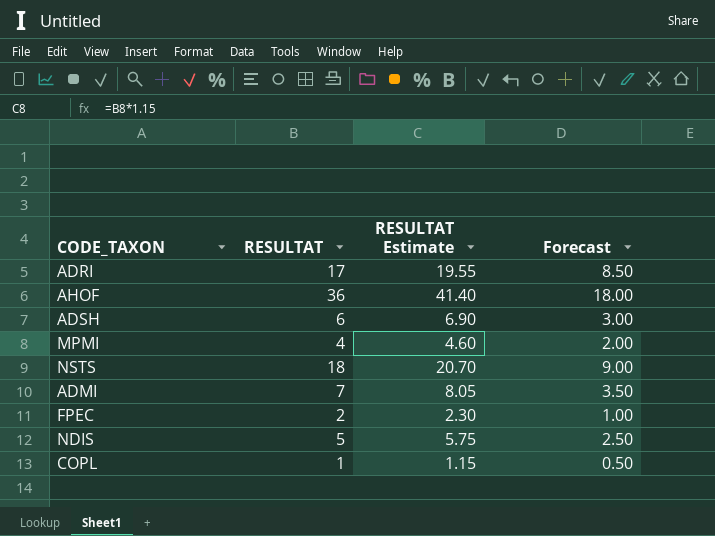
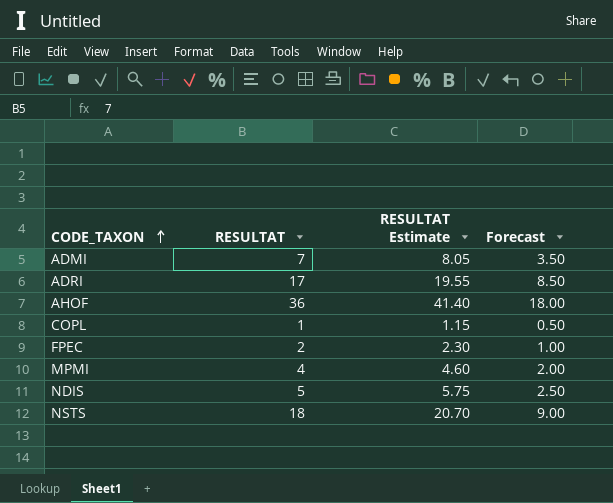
row order: none -> CODE_TAXON ascending
row ADSH: 6 | 6.90 | 3.00 -> none

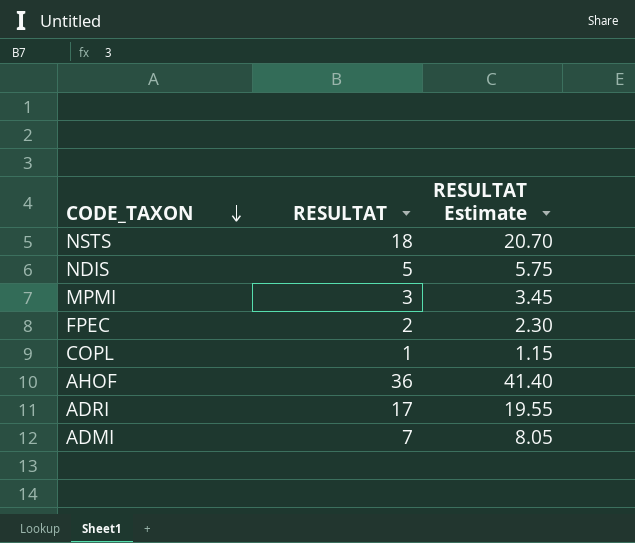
row order: CODE_TAXON ascending -> CODE_TAXON descending
column Forecast | formula: [RESULTAT] * 0.5 -> none
MPMI | RESULTAT: 4 -> 3
MPMI | RESULTAT Estimate: 4.60 -> 3.45

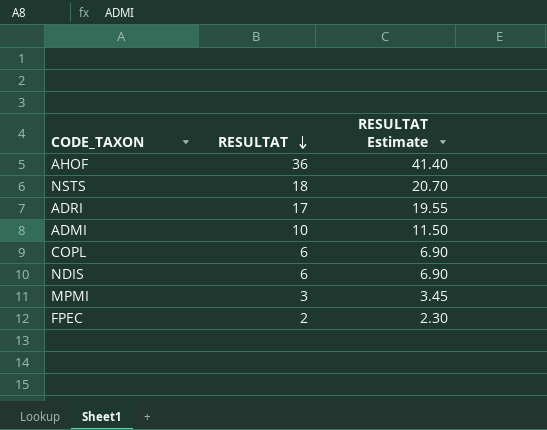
row order: CODE_TAXON descending -> RESULTAT descending
ADMI | RESULTAT: 7 -> 10
ADMI | RESULTAT Estimate: 8.05 -> 11.50
COPL | RESULTAT: 1 -> 6
COPL | RESULTAT Estimate: 1.15 -> 6.90
NDIS | RESULTAT: 5 -> 6
NDIS | RESULTAT Estimate: 5.75 -> 6.90

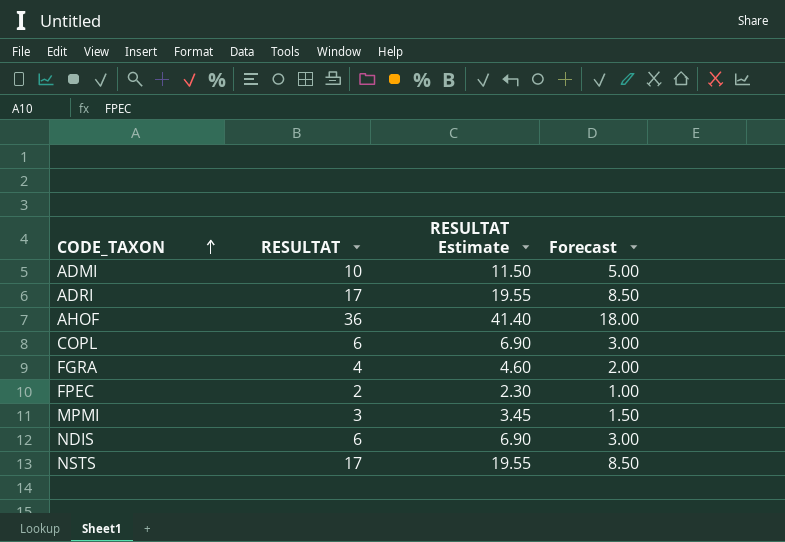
row order: RESULTAT descending -> CODE_TAXON ascending
column Forecast | formula: none -> [RESULTAT] * 0.5
row FGRA: none -> 4 | 4.60 | 2.00
NSTS | RESULTAT: 18 -> 17
NSTS | RESULTAT Estimate: 20.70 -> 19.55

